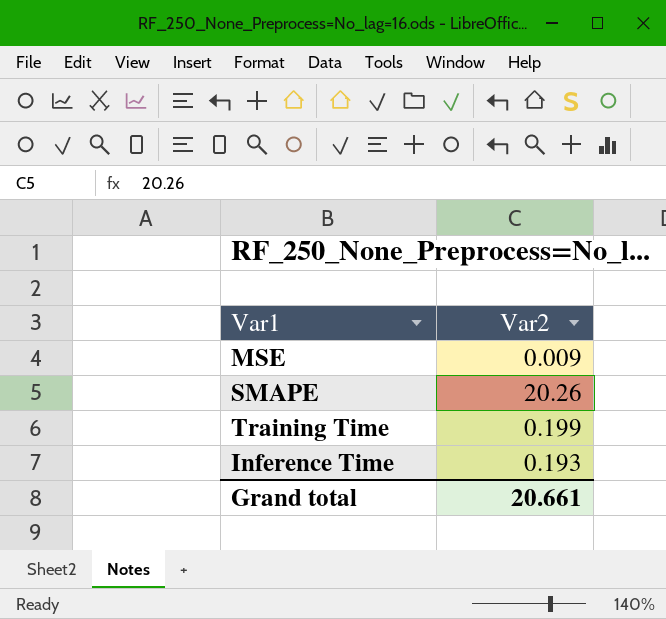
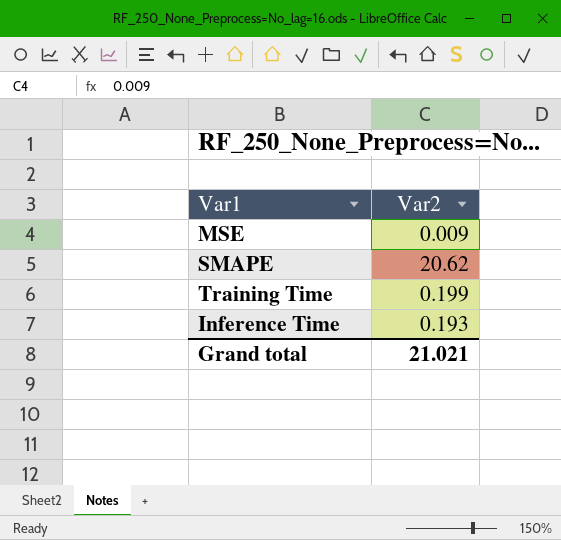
SMAPE | Var2: 20.26 -> 20.62
Grand total | Var2: 20.661 -> 21.021

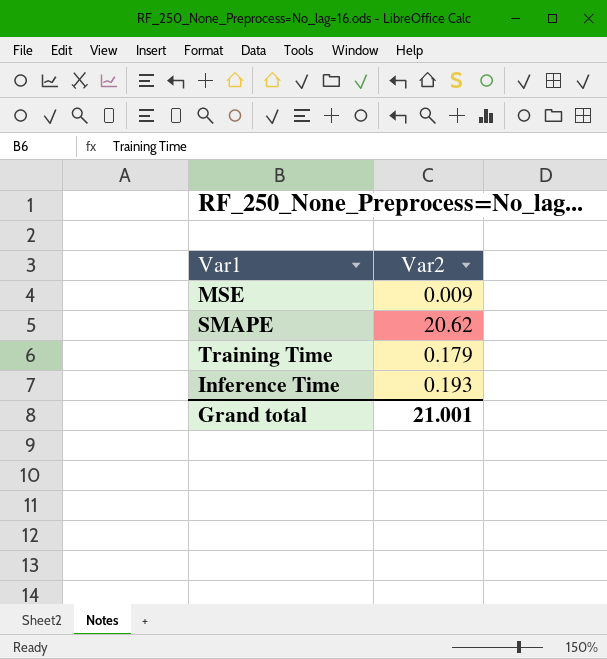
Training Time | Var2: 0.199 -> 0.179
Grand total | Var2: 21.021 -> 21.001

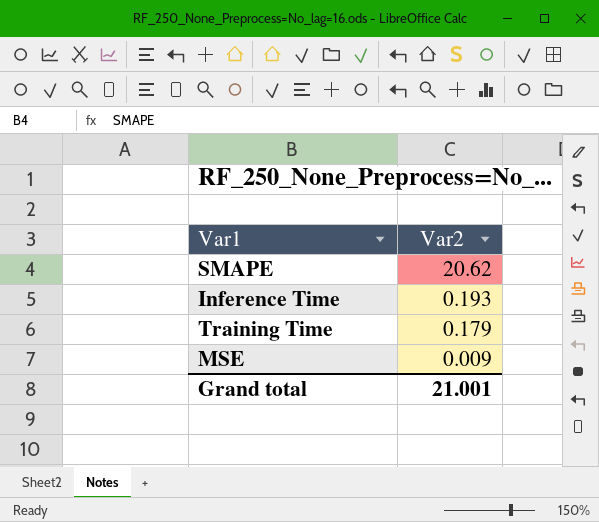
row order: none -> Var2 descending

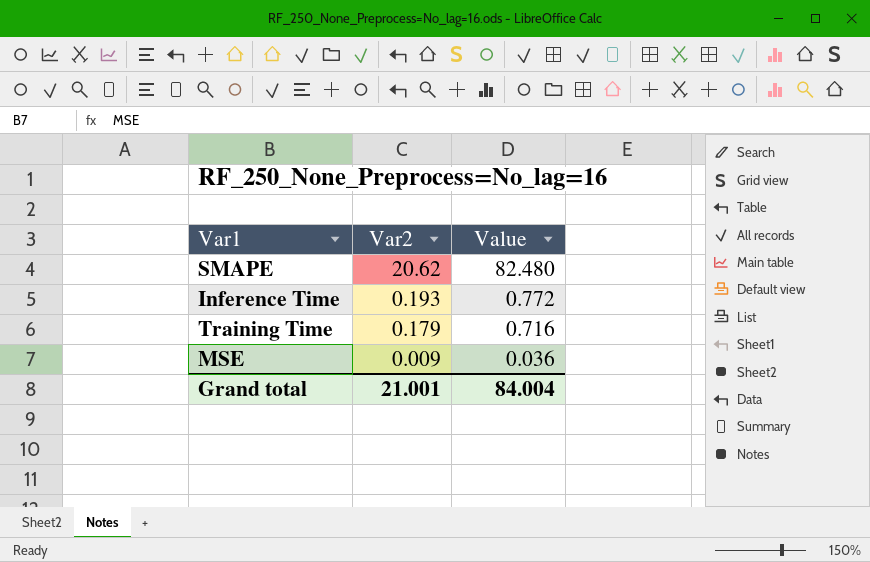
column Value | formula: none -> [Var2] * 4

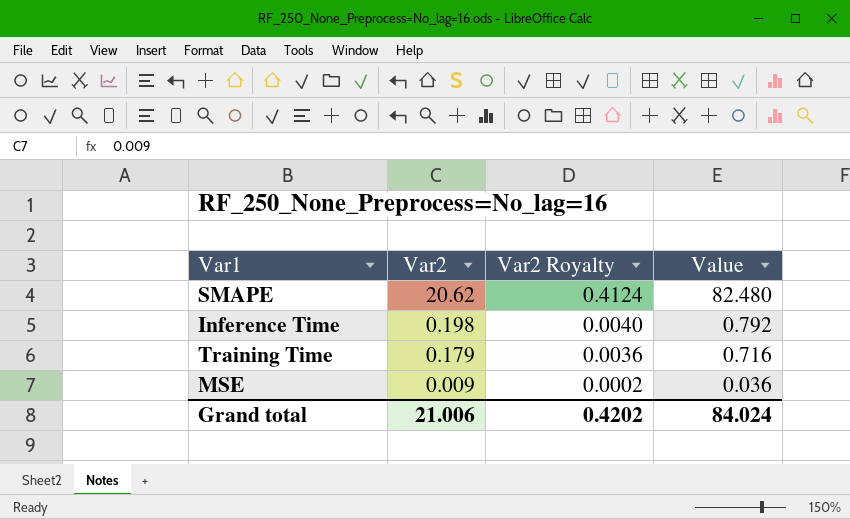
column Var2 Royalty | formula: none -> [Var2] * 0.02
Inference Time | Var2: 0.193 -> 0.198
Inference Time | Value: 0.772 -> 0.792
Grand total | Var2: 21.001 -> 21.006
Grand total | Value: 84.004 -> 84.024

